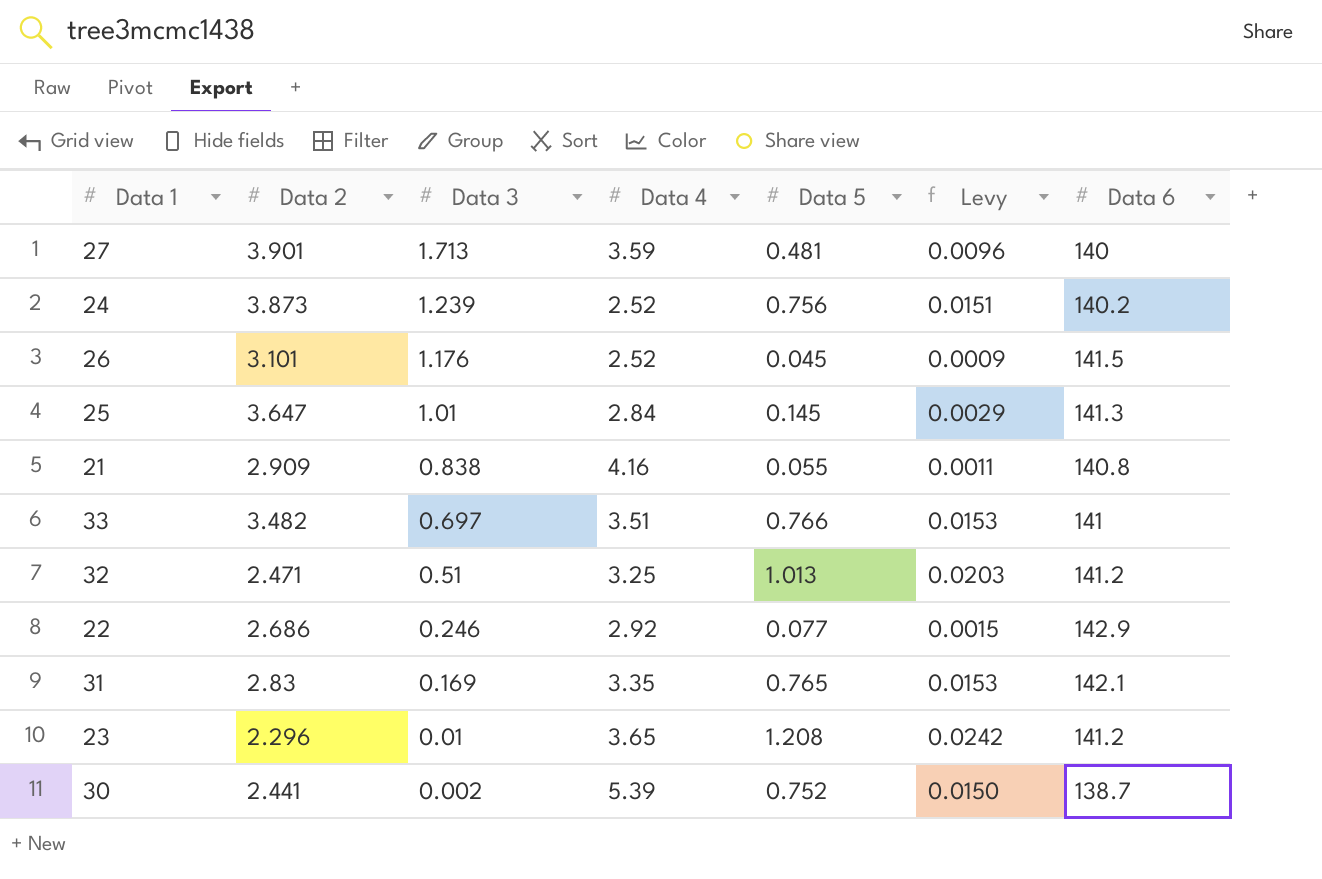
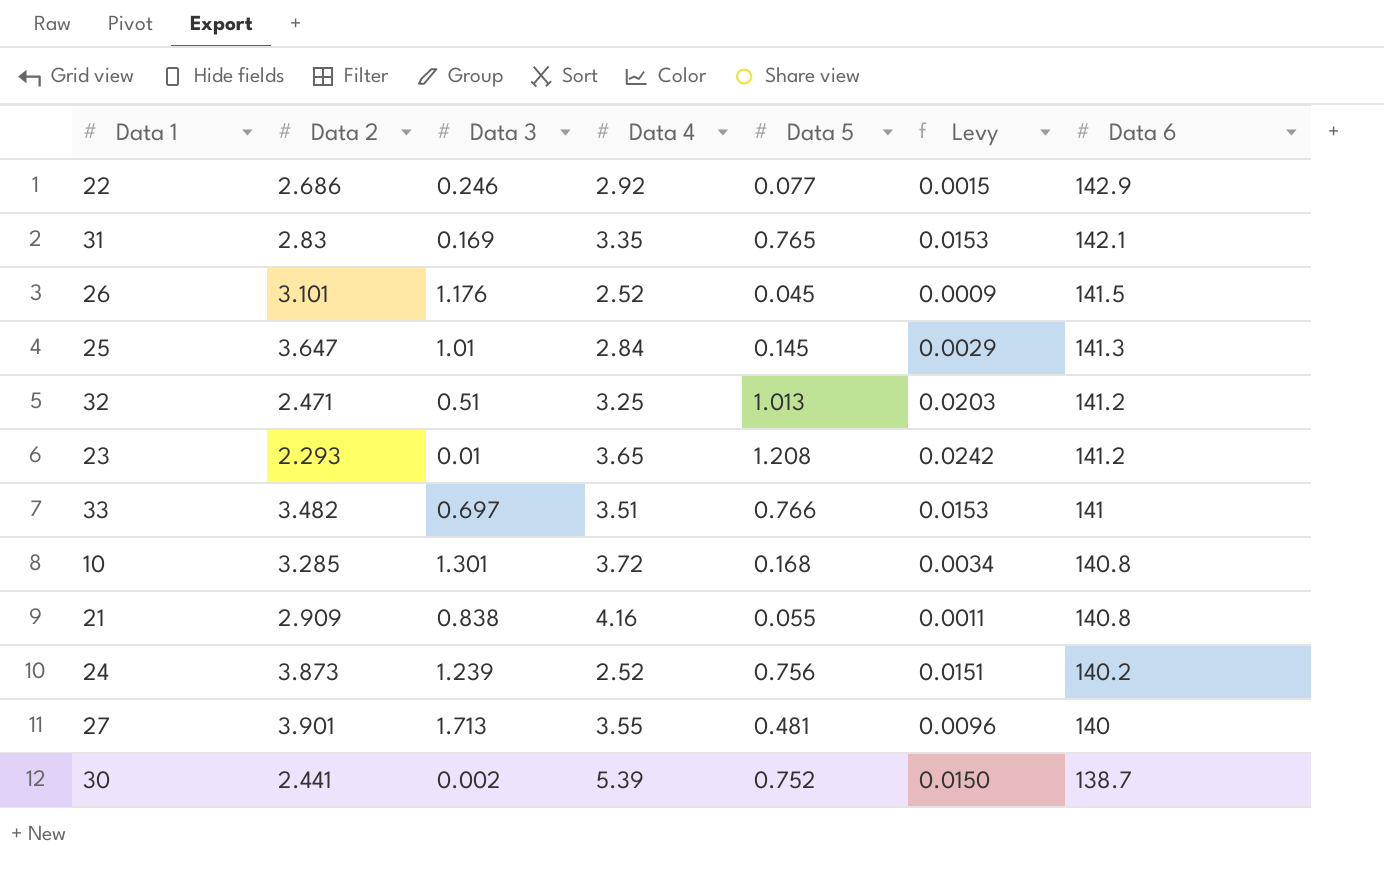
row order: Data 3 descending -> Data 6 descending
23 | Data 2: 2.296 -> 2.293
row 10: none -> 3.285 | 1.301 | 3.72 | 0.168 | 0.0034 | 140.8
27 | Data 4: 3.59 -> 3.55

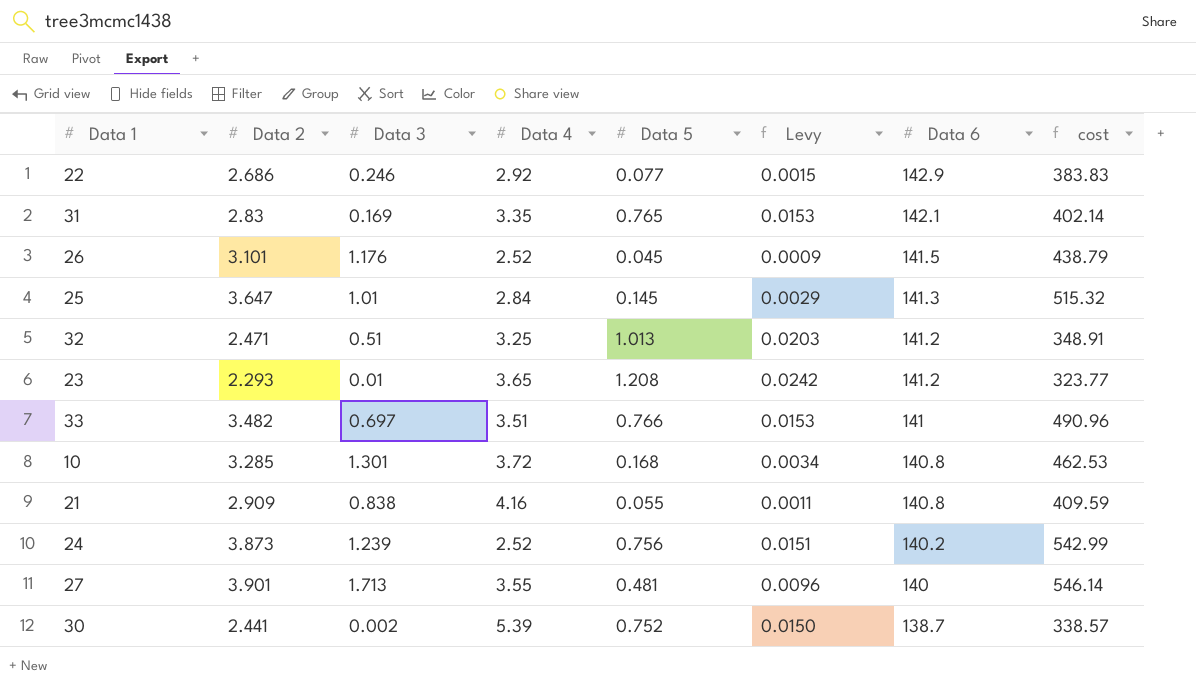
column cost | formula: none -> [Data 2] * [Data 6]

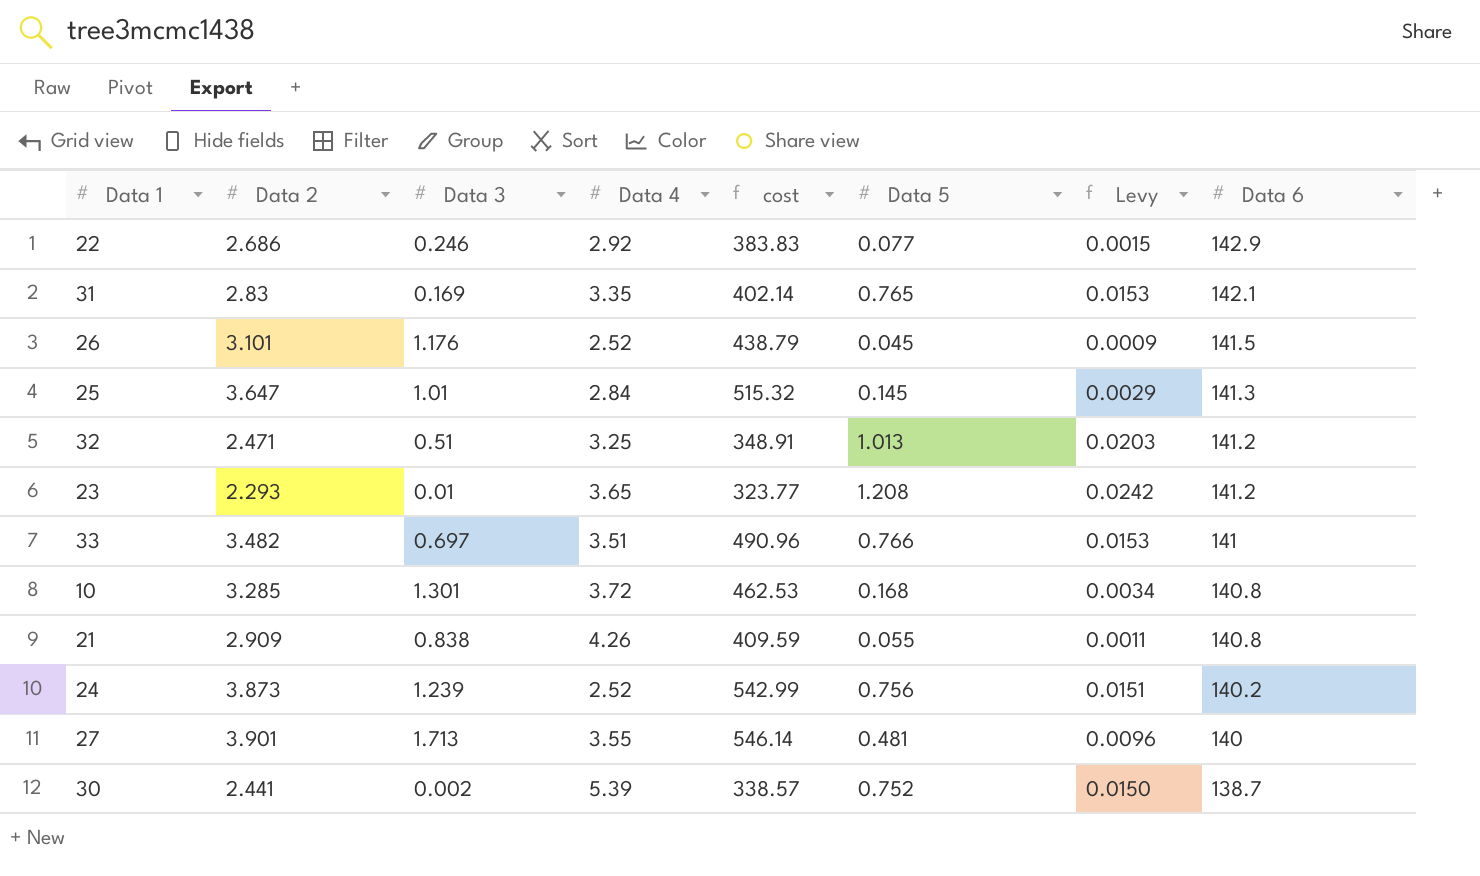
column cost | position: 8 -> 5
21 | Data 4: 4.16 -> 4.26

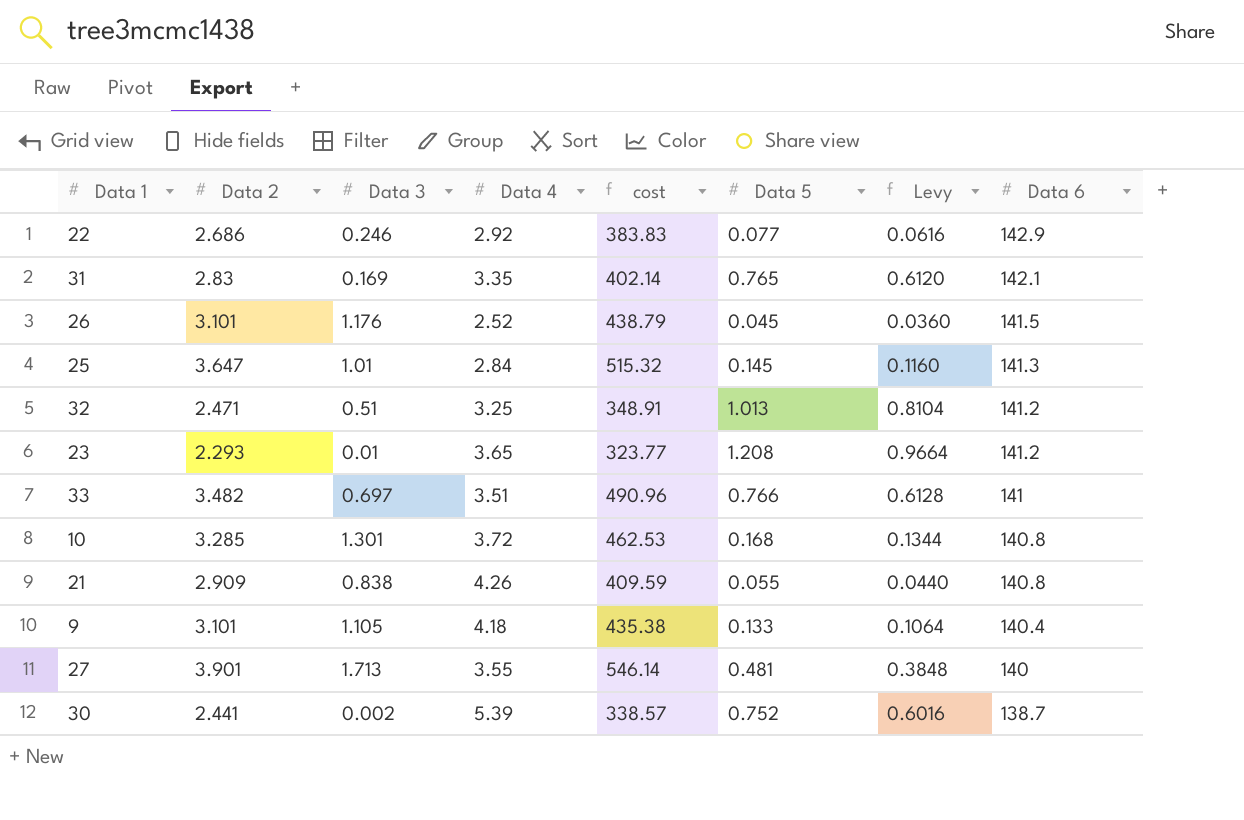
column Levy | formula: [Data 5] * 0.02 -> [Data 5] * 0.8
row 24: 3.873 | 1.239 | 2.52 | 542.99 | 0.756 | 0.0151 | 140.2 -> none
row 9: none -> 3.101 | 1.105 | 4.18 | 435.38 | 0.133 | 0.1064 | 140.4

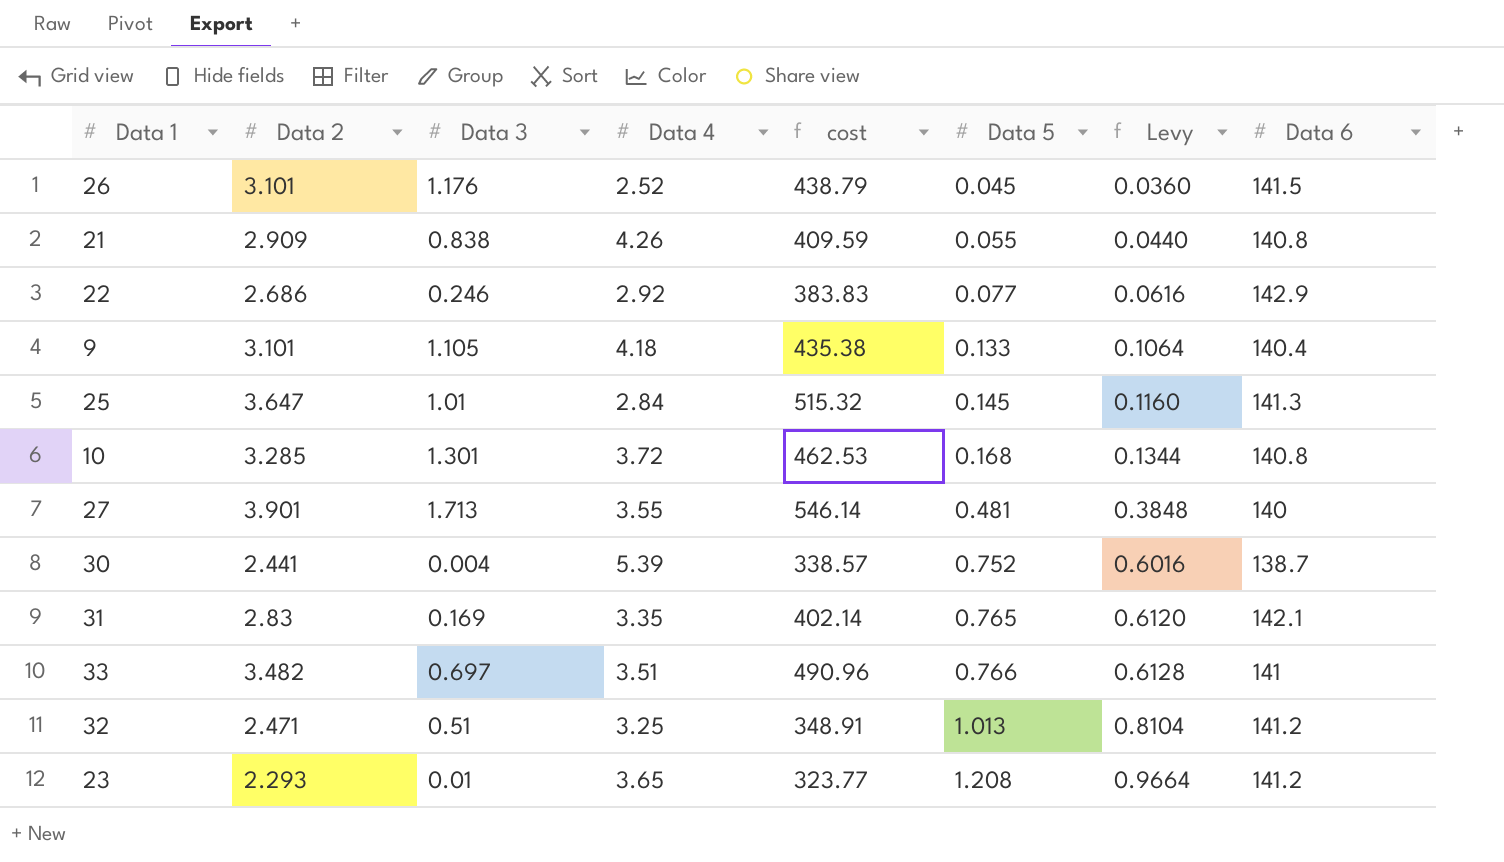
row order: Data 6 descending -> Data 5 ascending
30 | Data 3: 0.002 -> 0.004

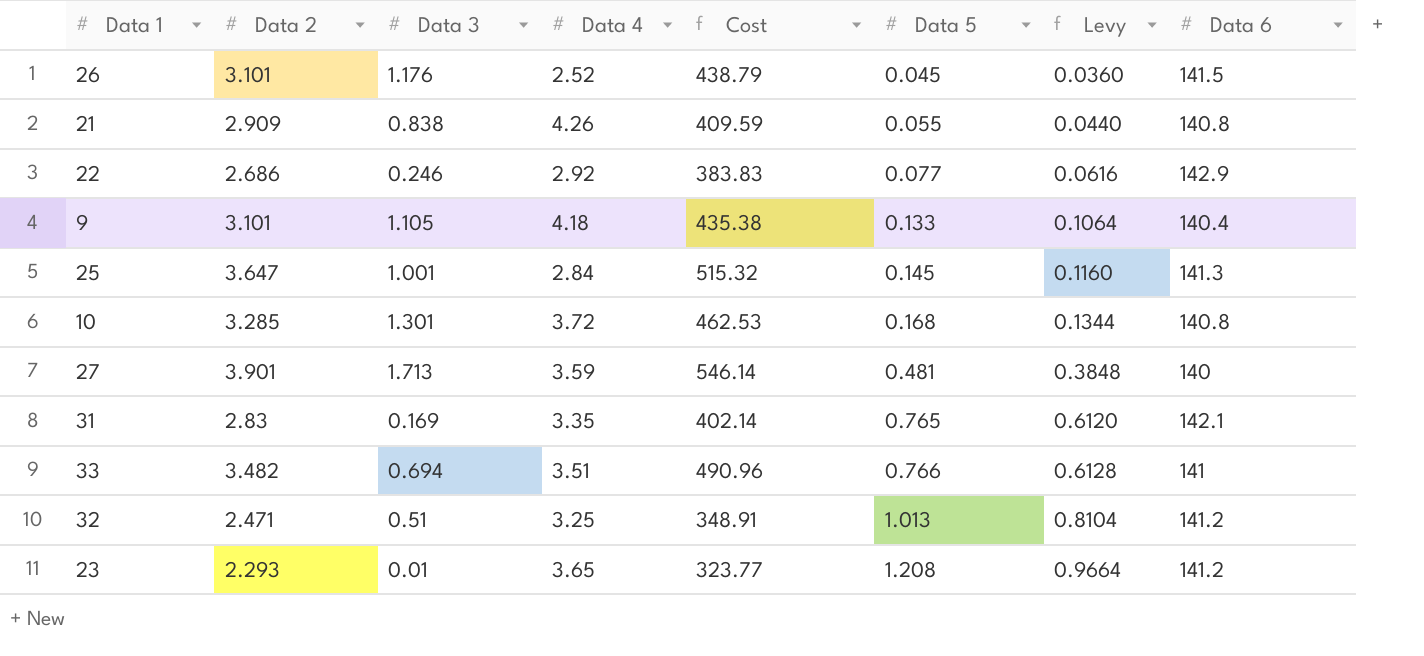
column name: cost -> Cost
row 30: 2.441 | 0.004 | 5.39 | 338.57 | 0.752 | 0.6016 | 138.7 -> none
25 | Data 3: 1.01 -> 1.001
27 | Data 4: 3.55 -> 3.59
33 | Data 3: 0.697 -> 0.694

